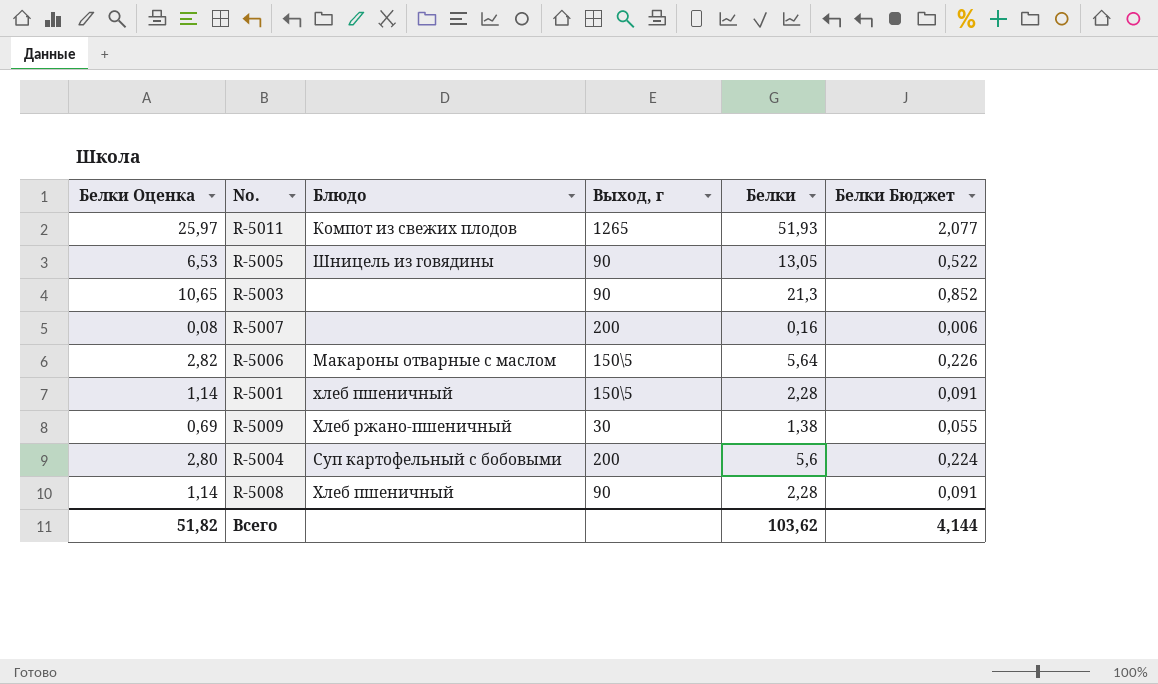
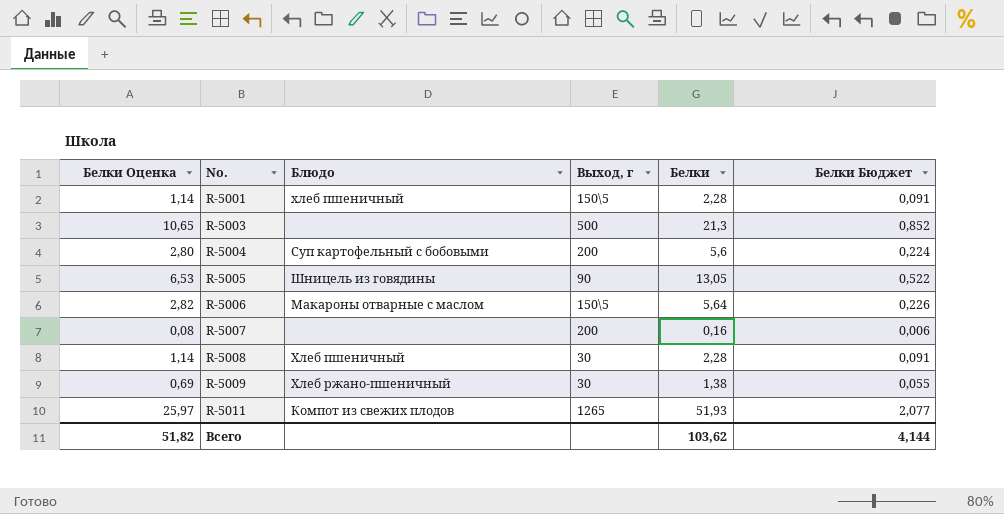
row order: none -> No. ascending
R-5003 | Выход, г: 90 -> 500
R-5008 | Выход, г: 90 -> 30

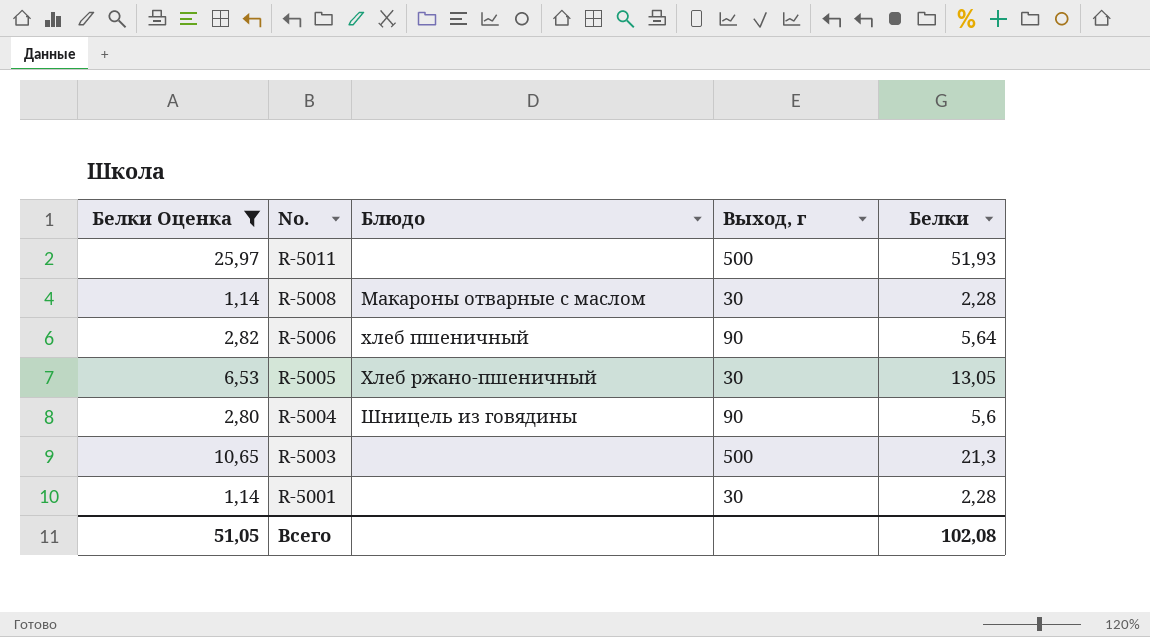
filter: none -> Белки Оценка >= 1,14
row order: No. ascending -> No. descending
column Белки Бюджет | formula: [Белки] * 0,04 -> none
R-5011 | Блюдо: Компот из свежих плодов -> none
R-5011 | Выход, г: 1265 -> 500
R-5008 | Блюдо: Хлеб пшеничный -> Макароны отварные с маслом
R-5006 | Блюдо: Макароны отварные с маслом -> хлеб пшеничный
R-5006 | Выход, г: 150\5 -> 90
R-5005 | Блюдо: Шницель из говядины -> Хлеб ржано-пшеничный
R-5005 | Выход, г: 90 -> 30
R-5004 | Блюдо: Суп картофельный с бобовыми -> Шницель из говядины
R-5004 | Выход, г: 200 -> 90
R-5001 | Блюдо: хлеб пшеничный -> none
R-5001 | Выход, г: 150\5 -> 30
Всего | Белки Оценка: 51,82 -> 51,05
Всего | Белки: 103,62 -> 102,08

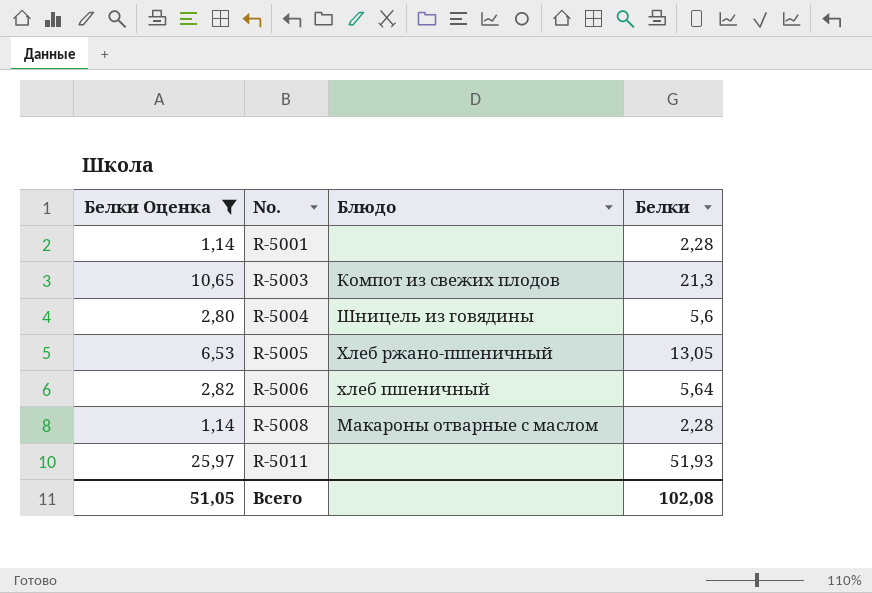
row order: No. descending -> No. ascending
column Выход, г | position: 4 -> none
R-5003 | Блюдо: none -> Компот из свежих плодов

